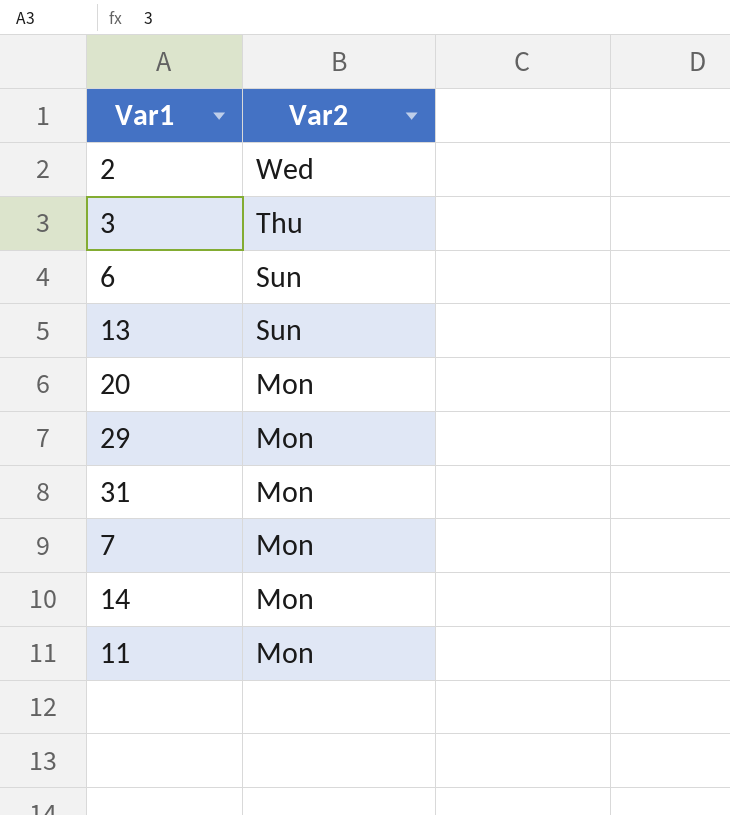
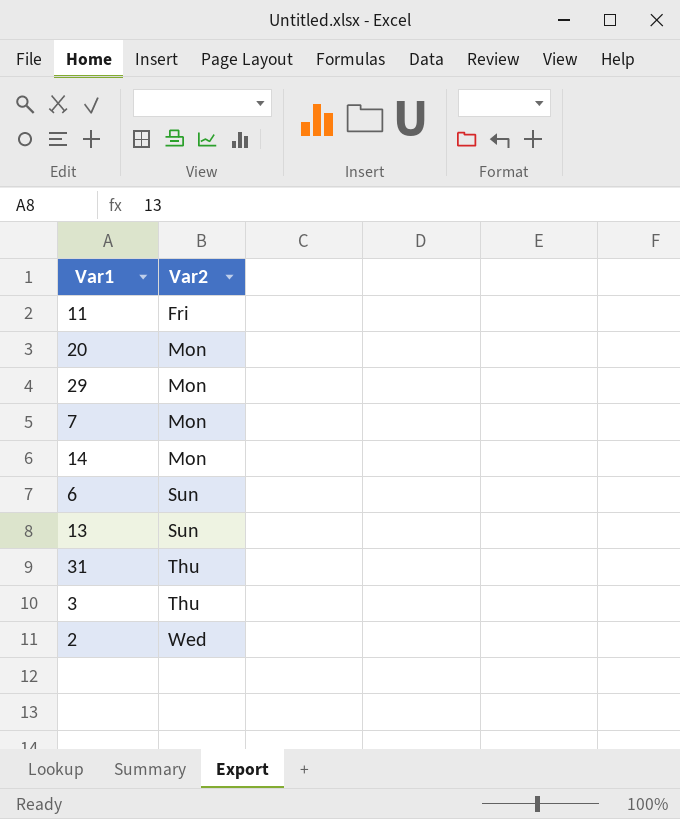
row order: Var2 descending -> Var2 ascending
11 | Var2: Mon -> Fri
31 | Var2: Mon -> Thu

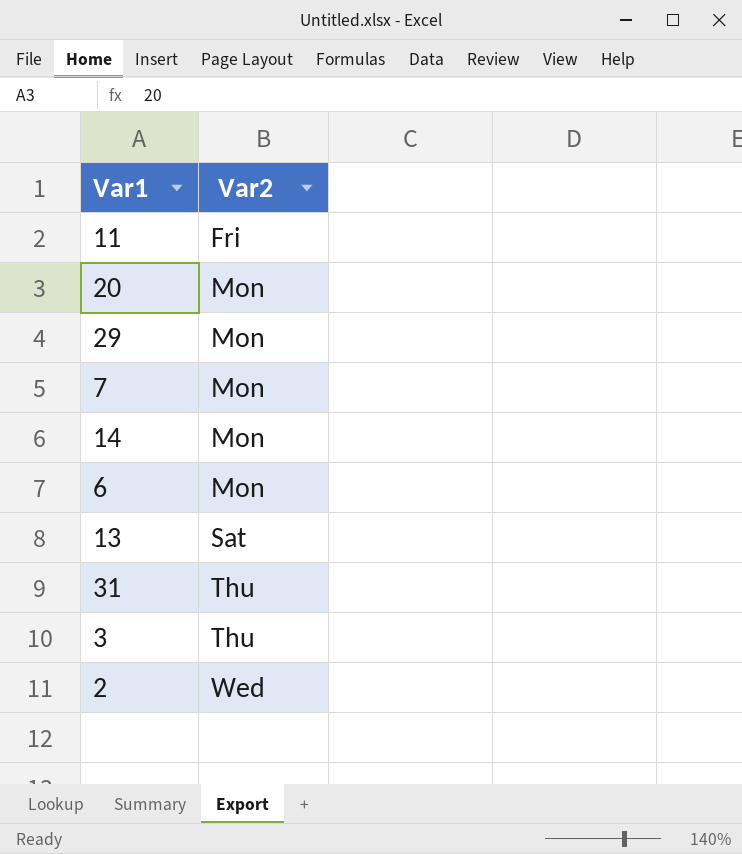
6 | Var2: Sun -> Mon
13 | Var2: Sun -> Sat

